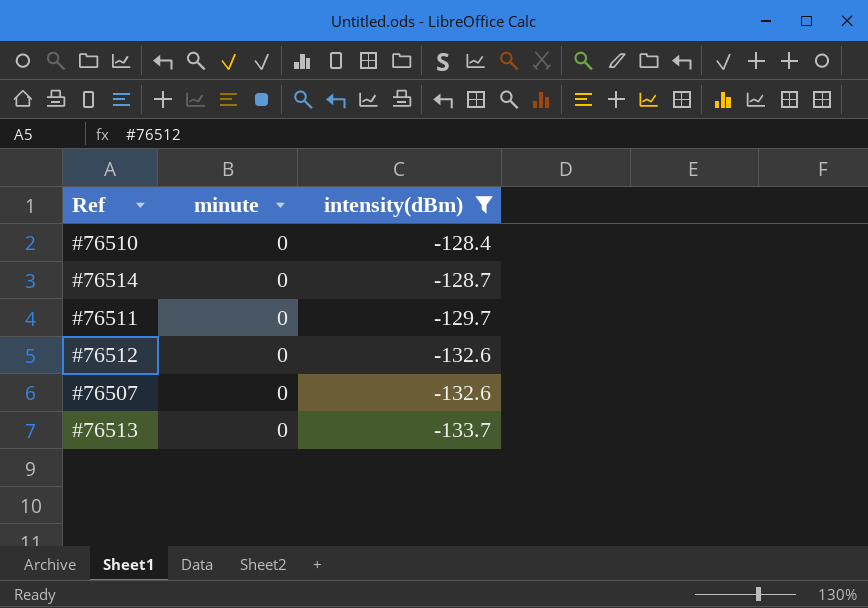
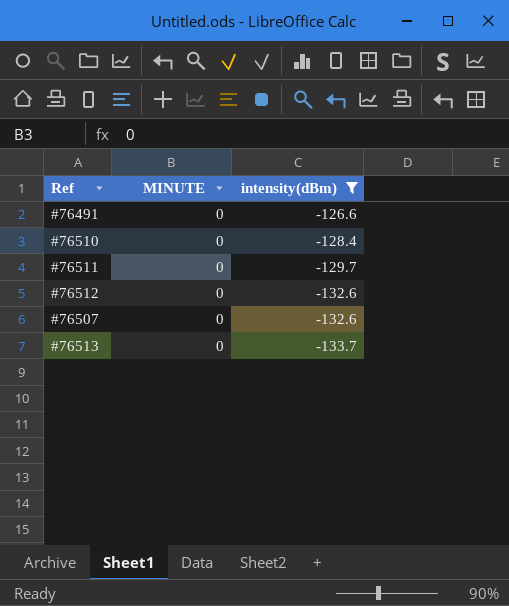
column name: minute -> MINUTE
row #76514: 0 | -128.7 -> none
row #76491: none -> 0 | -126.6

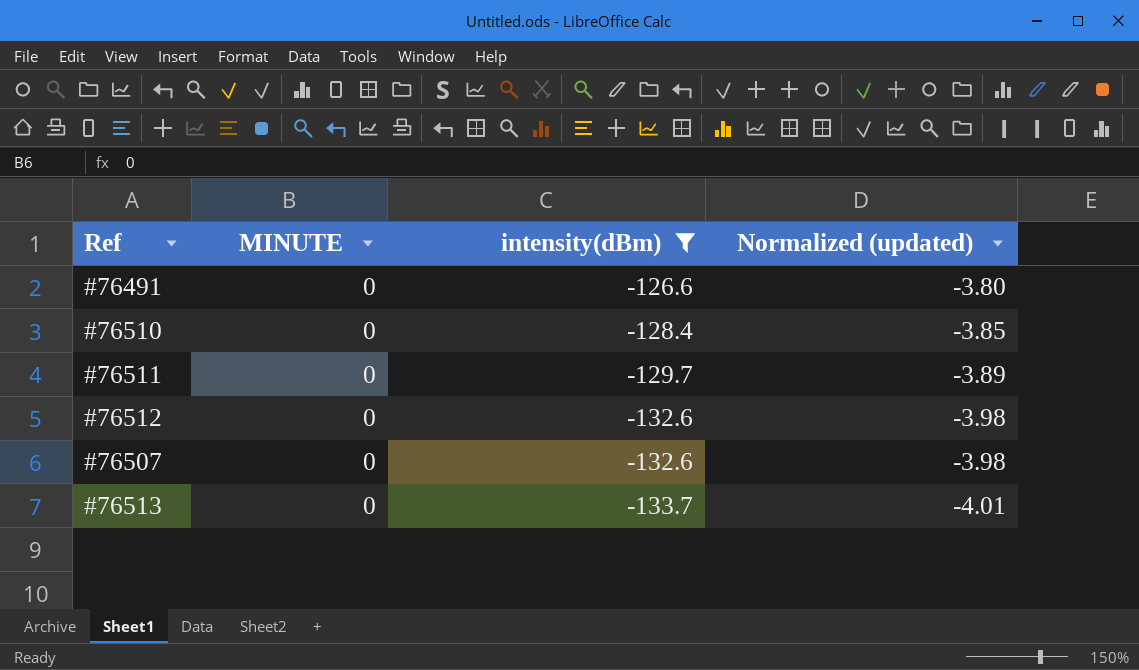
column Normalized (updated) | formula: none -> [intensity(dBm)] * 0.03

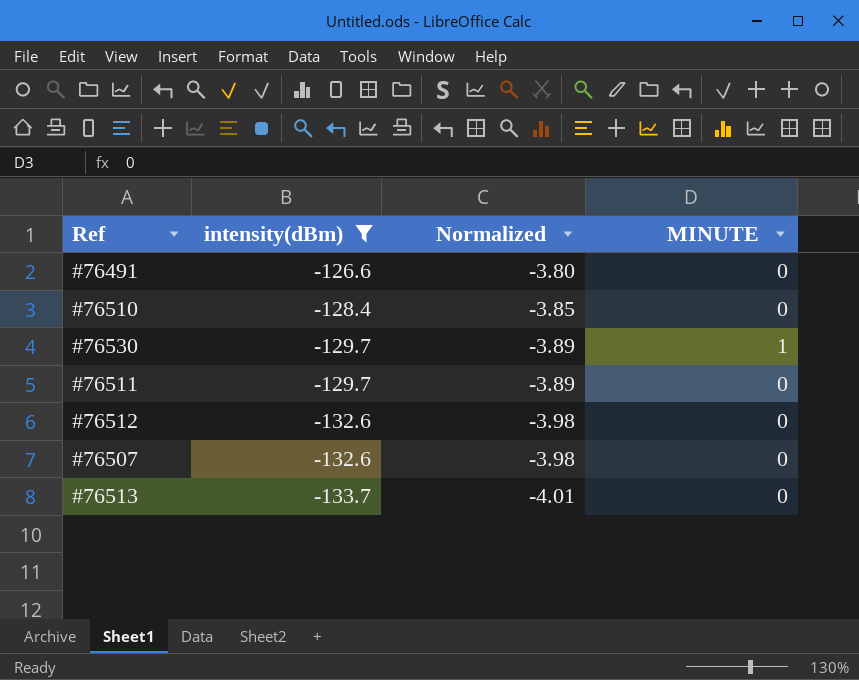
column name: Normalized (updated) -> Normalized
column MINUTE | position: 2 -> 4
row #76530: none -> -129.7 | -3.89 | 1

